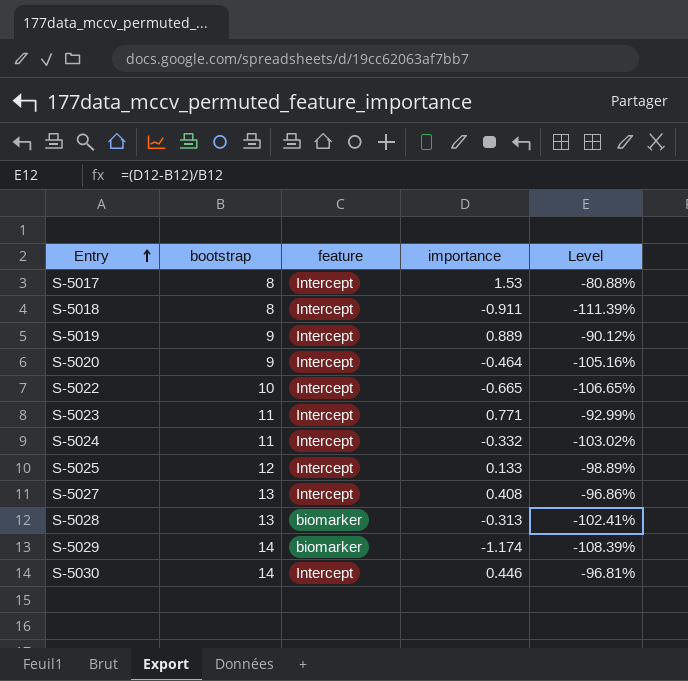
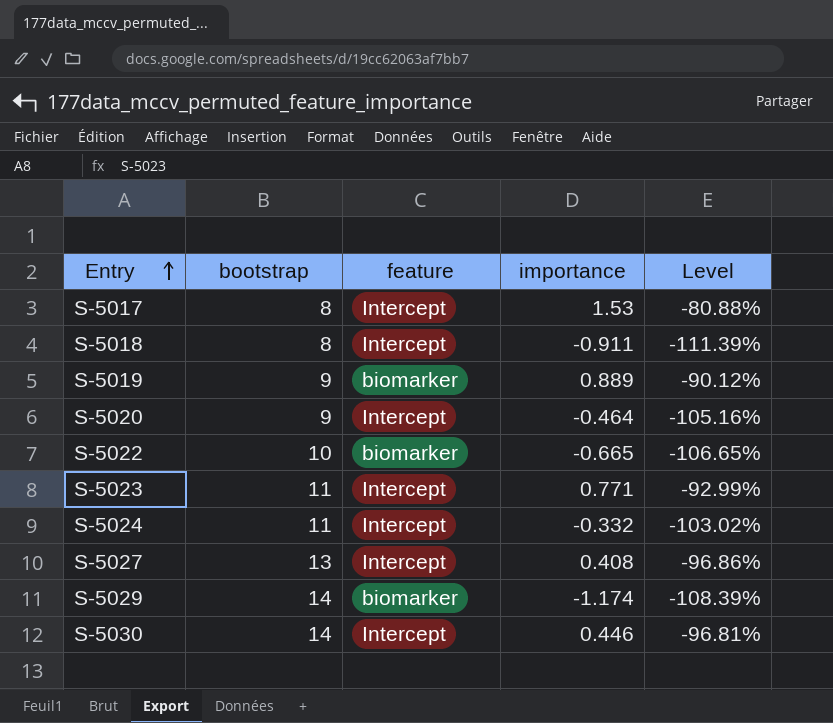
row S-5025: 12 | Intercept | 0.133 | -98.89% -> none
row S-5028: 13 | biomarker | -0.313 | -102.41% -> none
S-5019 | feature: Intercept -> biomarker
S-5022 | feature: Intercept -> biomarker

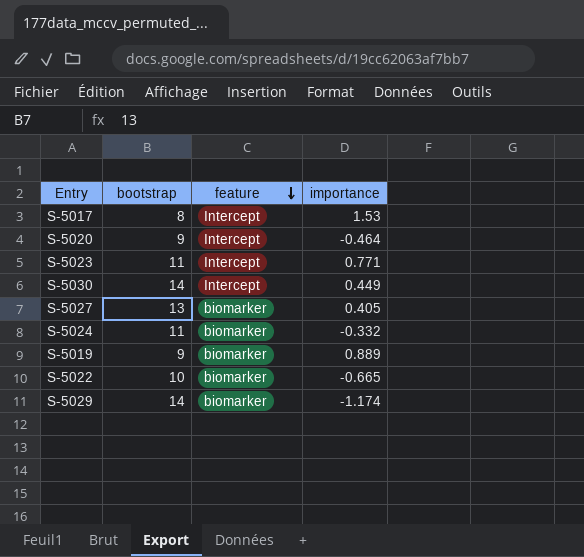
row order: Entry ascending -> feature descending
column Level | formula: ([importance] - [bootstrap]) / [bootstrap] -> none
row S-5018: 8 | Intercept | -0.911 | -111.39% -> none
S-5030 | importance: 0.446 -> 0.449
S-5027 | feature: Intercept -> biomarker
S-5027 | importance: 0.408 -> 0.405
S-5024 | feature: Intercept -> biomarker

